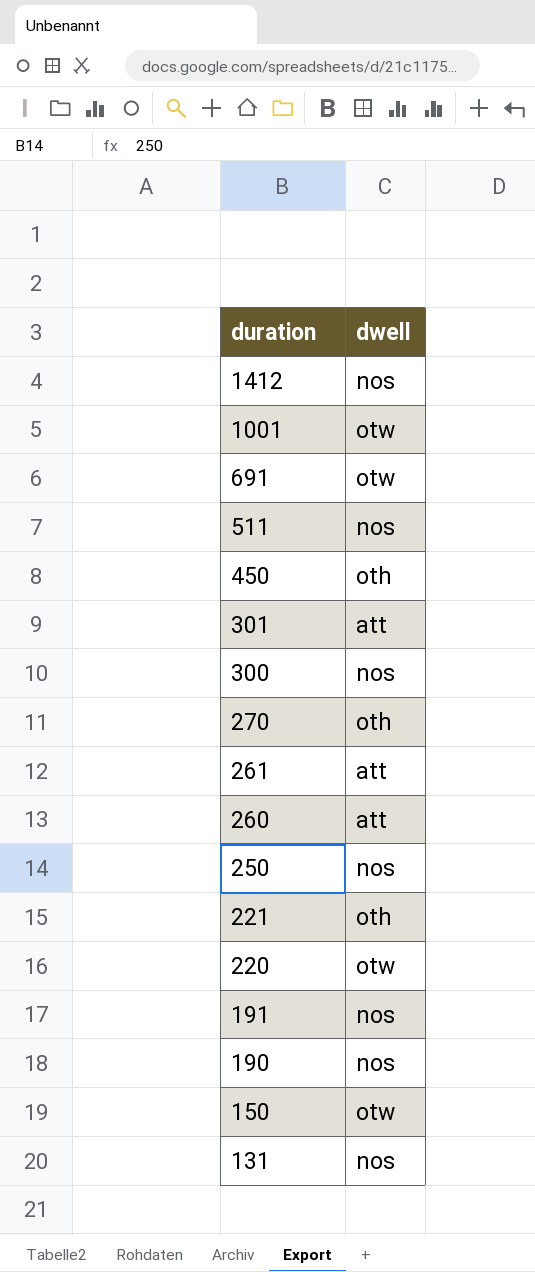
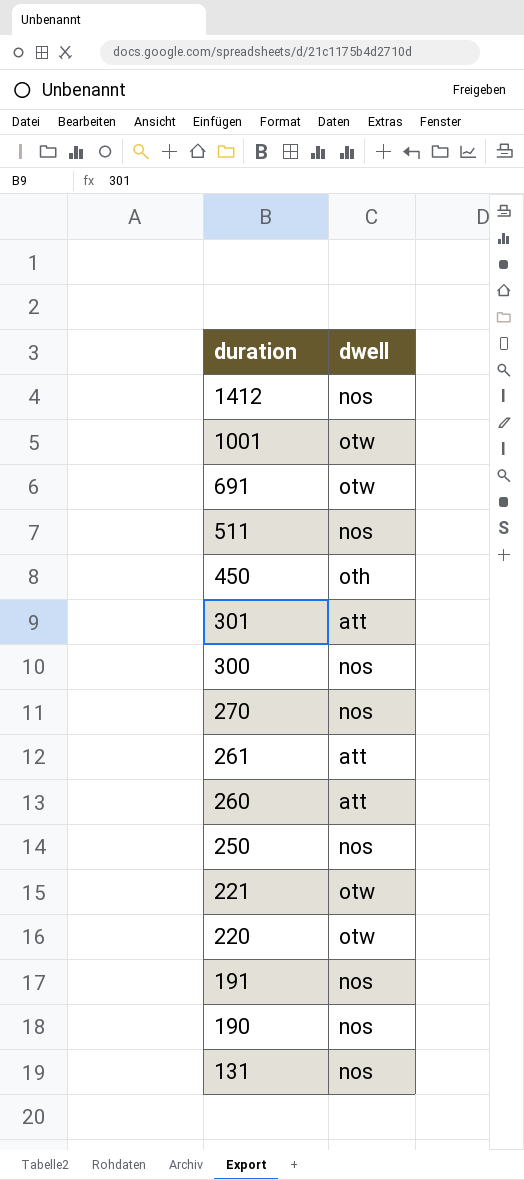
row 150: otw -> none
270 | dwell: oth -> nos
221 | dwell: oth -> otw

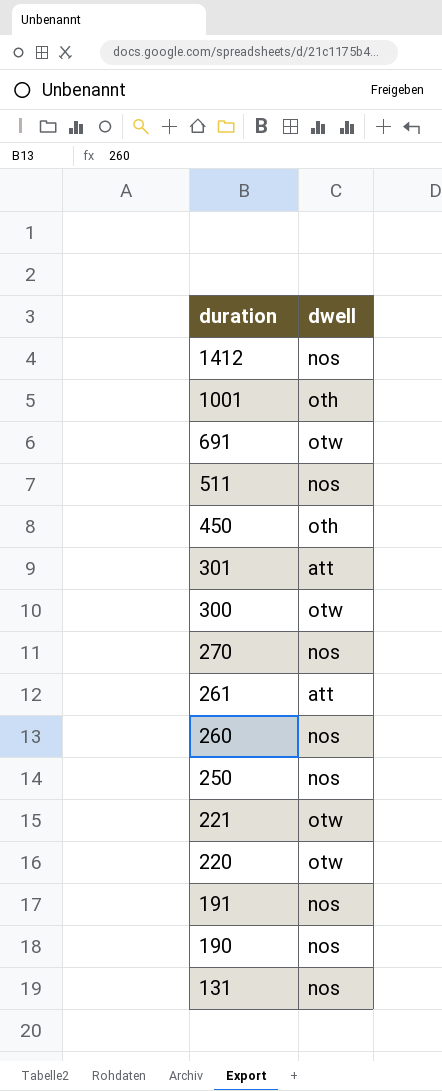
1001 | dwell: otw -> oth
300 | dwell: nos -> otw
260 | dwell: att -> nos

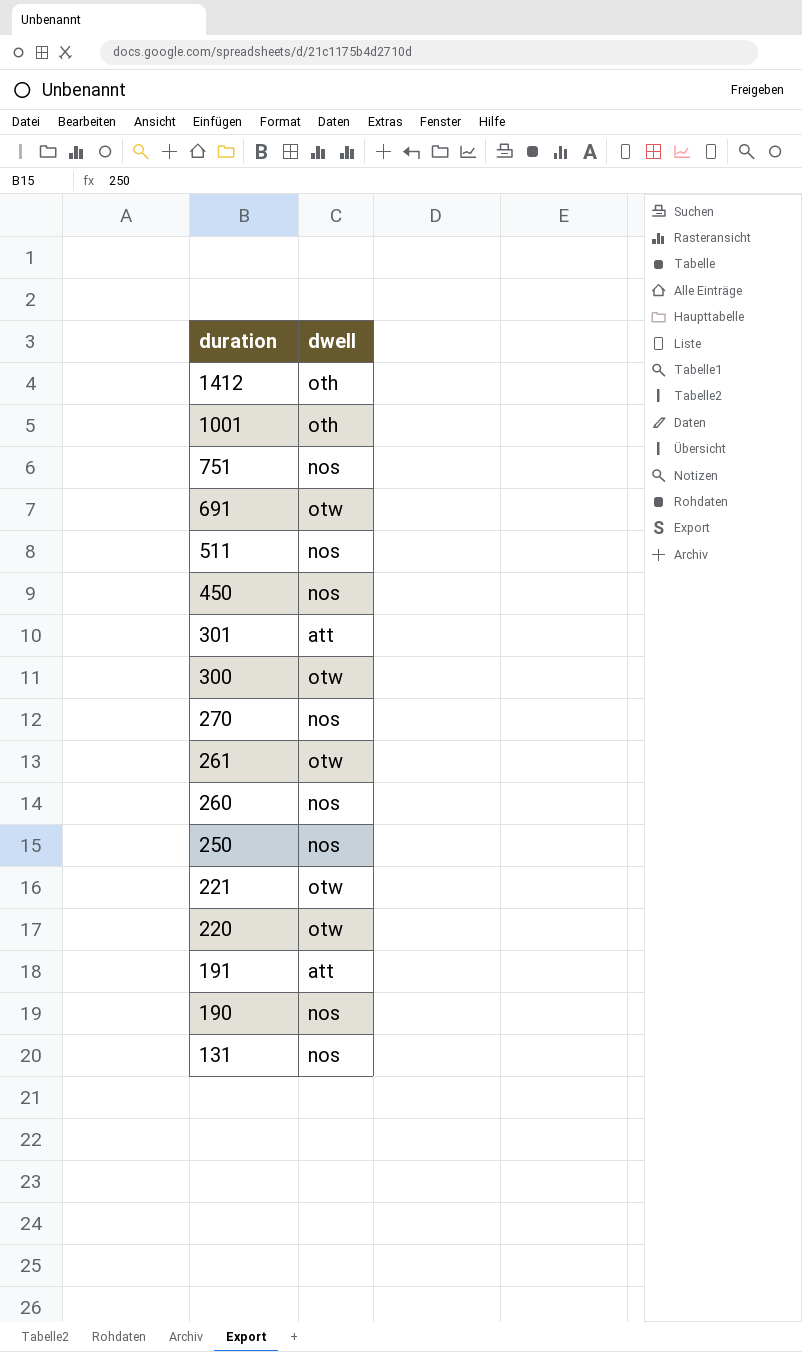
1412 | dwell: nos -> oth
row 751: none -> nos
450 | dwell: oth -> nos
261 | dwell: att -> otw
191 | dwell: nos -> att

